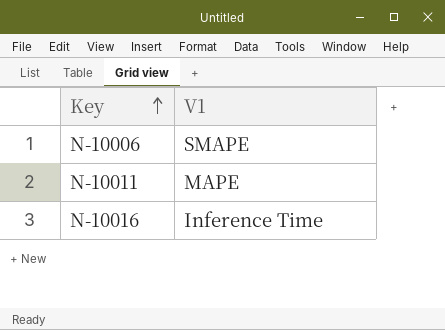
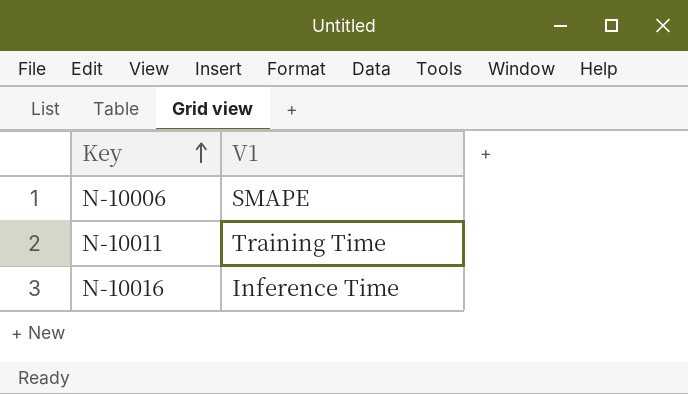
N-10011 | V1: MAPE -> Training Time

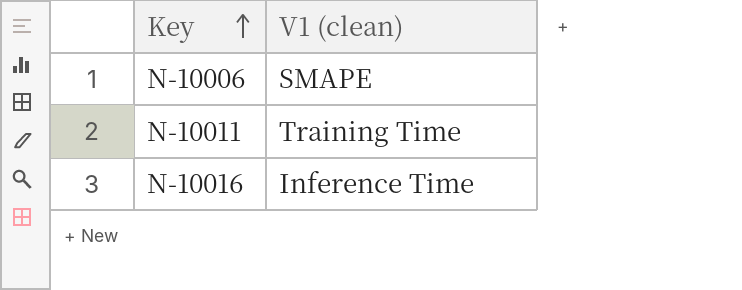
column name: V1 -> V1 (clean)

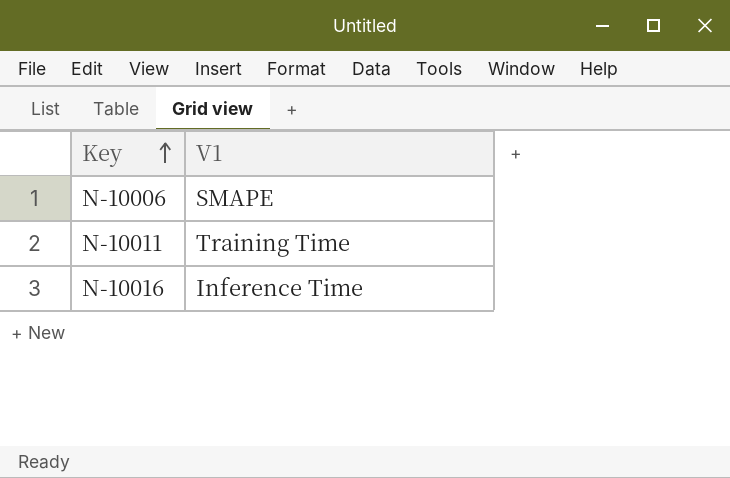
column name: V1 (clean) -> V1

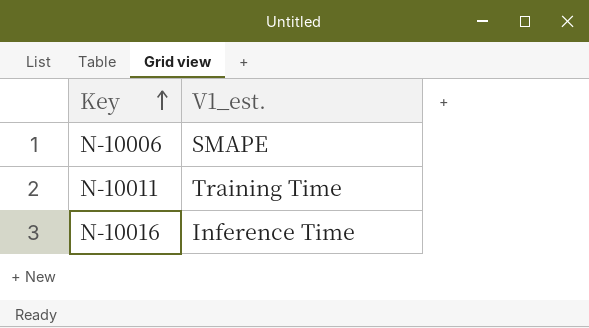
column name: V1 -> V1_est.

